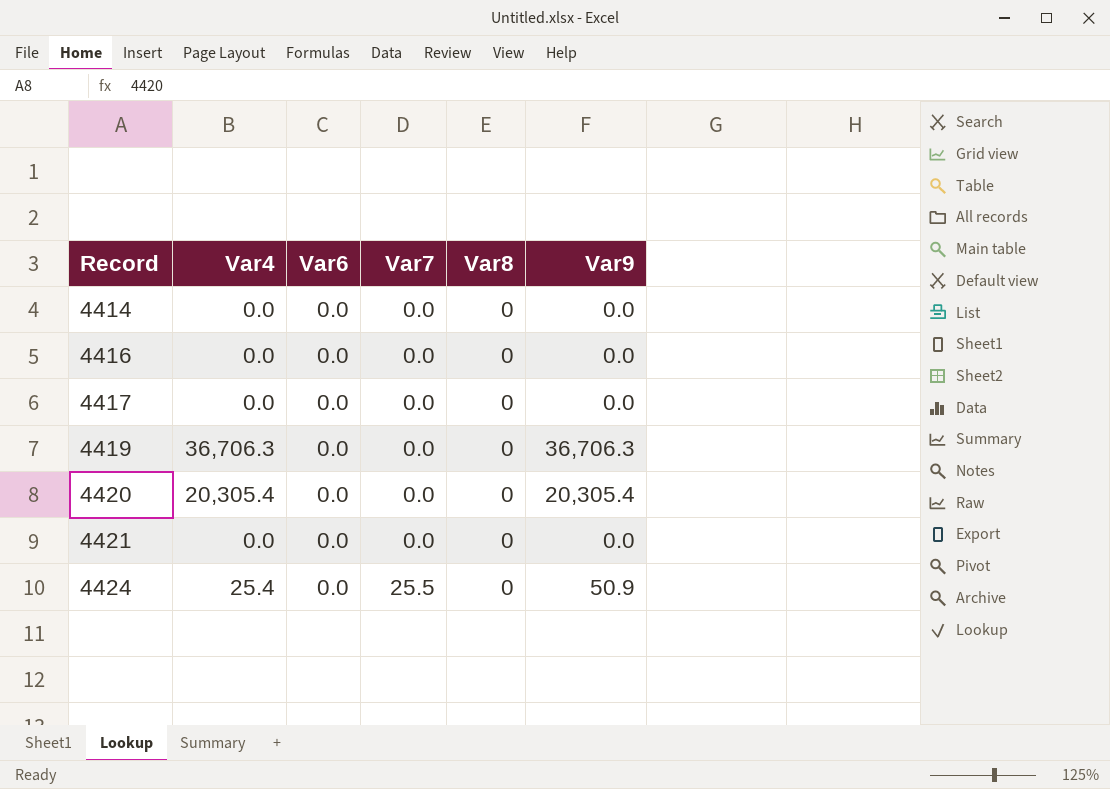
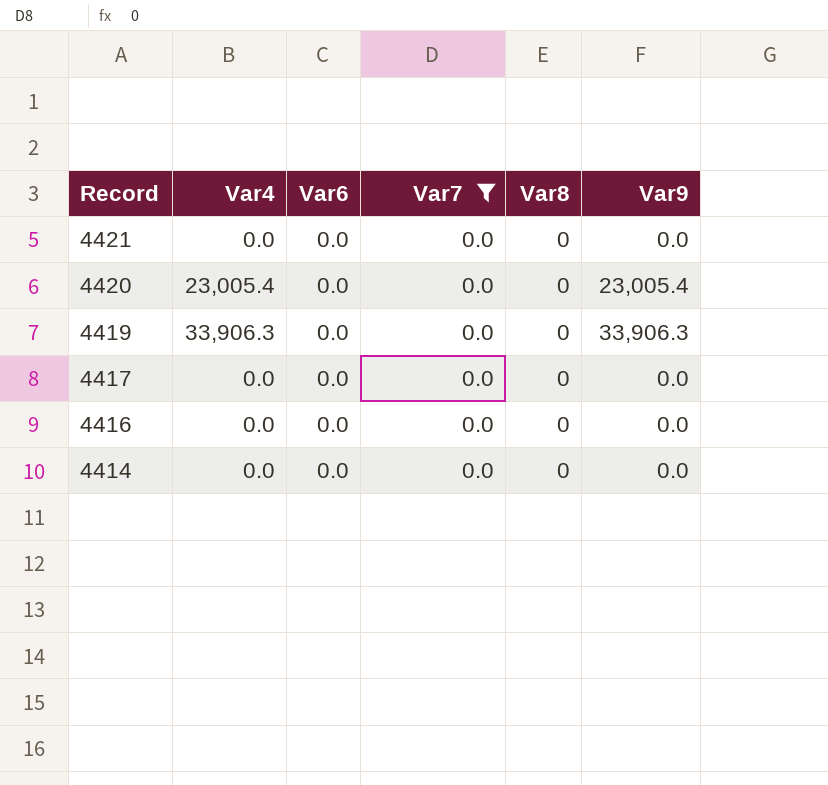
filter: none -> Var7 = 0.0
row order: Record ascending -> Record descending
4420 | Var4: 20,305.4 -> 23,005.4
4420 | Var9: 20,305.4 -> 23,005.4
4419 | Var4: 36,706.3 -> 33,906.3
4419 | Var9: 36,706.3 -> 33,906.3

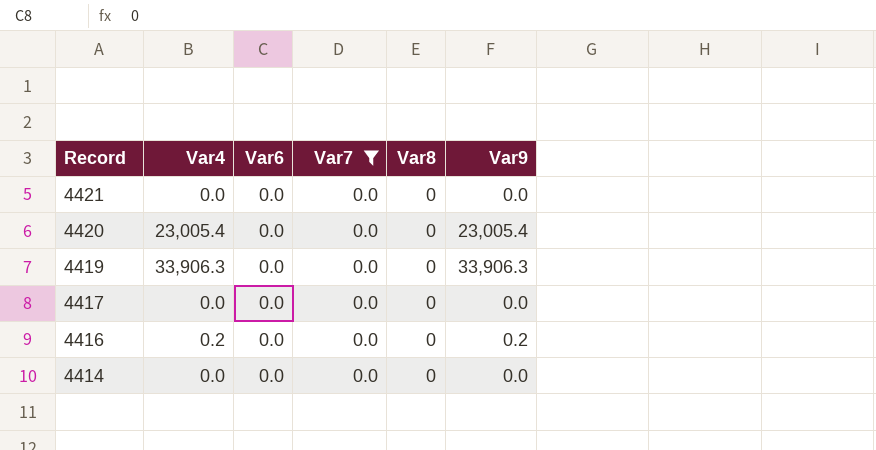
4416 | Var4: 0.0 -> 0.2
4416 | Var9: 0.0 -> 0.2

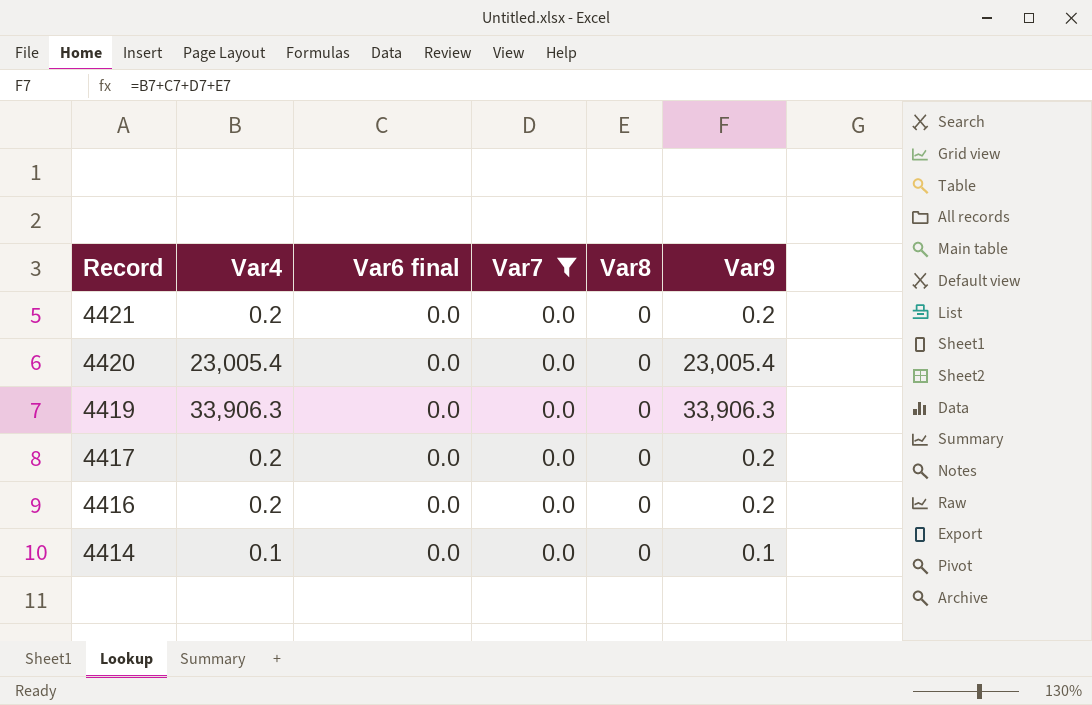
column name: Var6 -> Var6 final
4421 | Var4: 0.0 -> 0.2
4421 | Var9: 0.0 -> 0.2
4417 | Var4: 0.0 -> 0.2
4417 | Var9: 0.0 -> 0.2
4414 | Var4: 0.0 -> 0.1
4414 | Var9: 0.0 -> 0.1

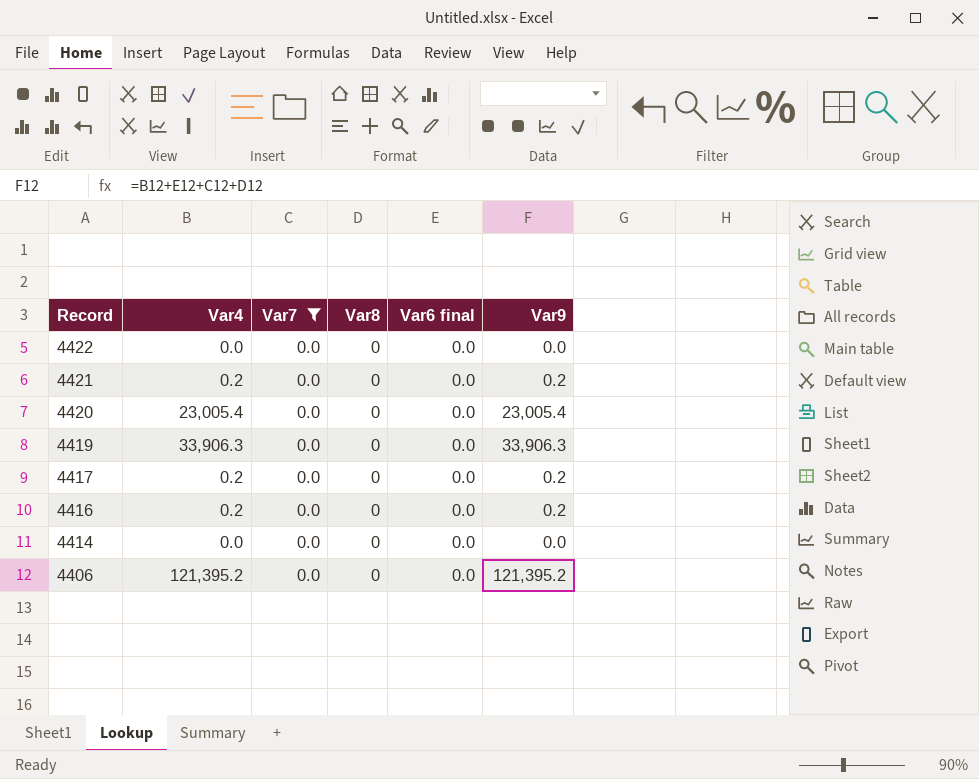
column Var6 final | position: 3 -> 5
row 4422: none -> 0.0 | 0.0 | 0 | 0.0 | 0.0
4414 | Var4: 0.1 -> 0.0
4414 | Var9: 0.1 -> 0.0
row 4406: none -> 121,395.2 | 0.0 | 0 | 0.0 | 121,395.2

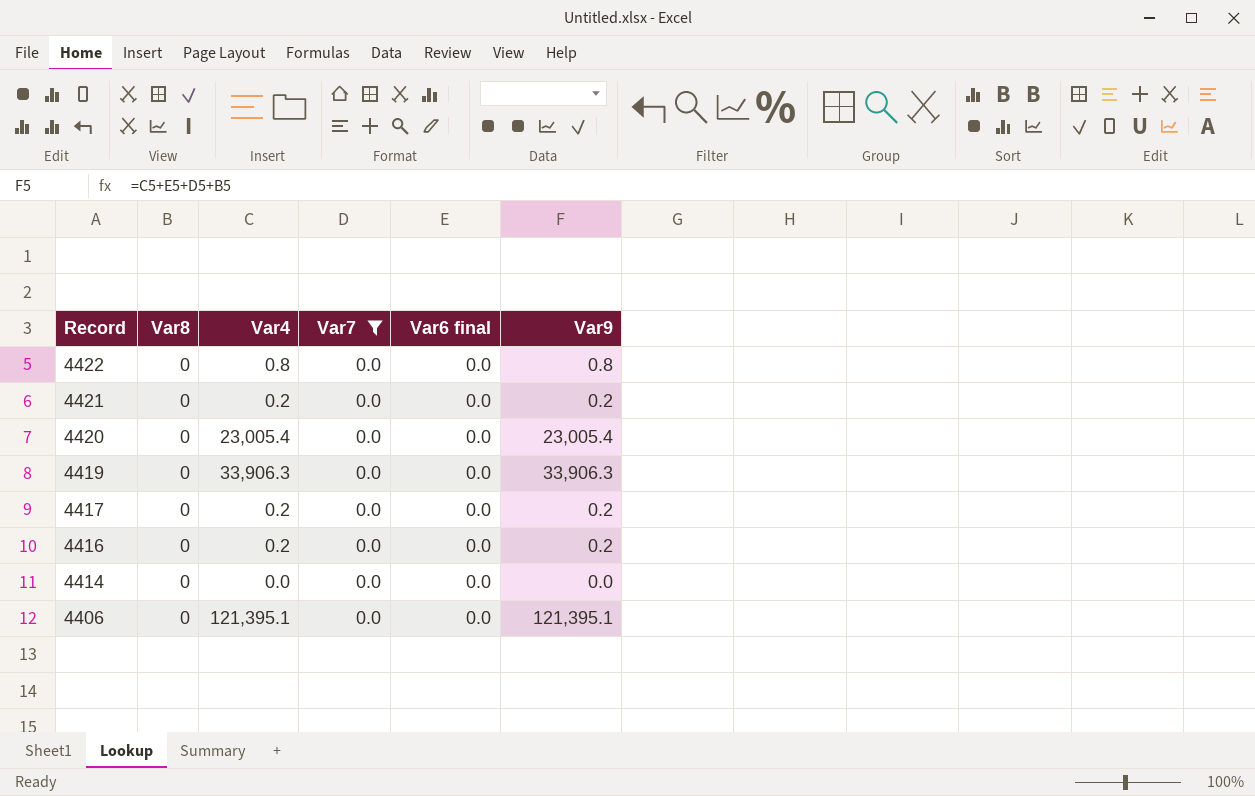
column Var8 | position: 4 -> 2
4422 | Var4: 0.0 -> 0.8
4422 | Var9: 0.0 -> 0.8
4406 | Var4: 121,395.2 -> 121,395.1
4406 | Var9: 121,395.2 -> 121,395.1

